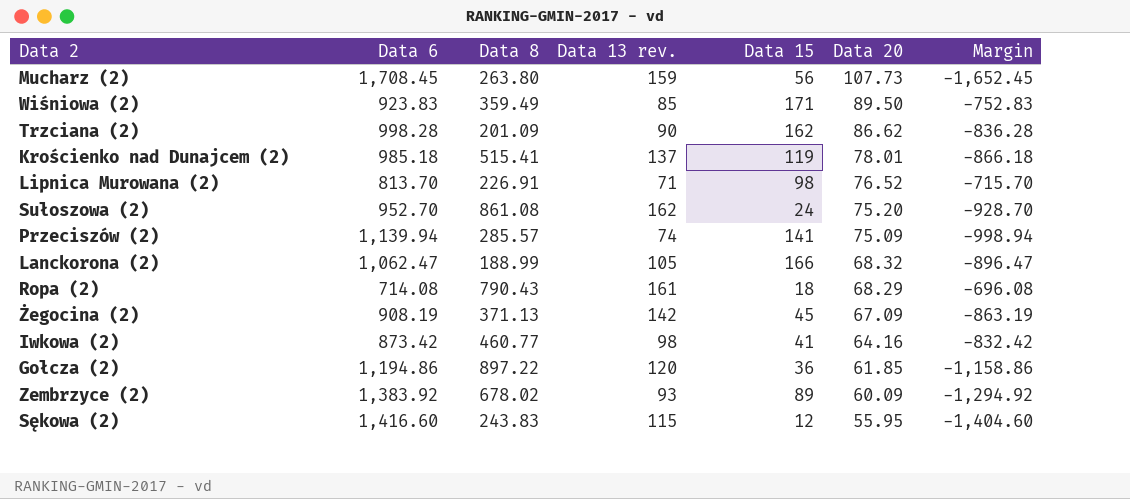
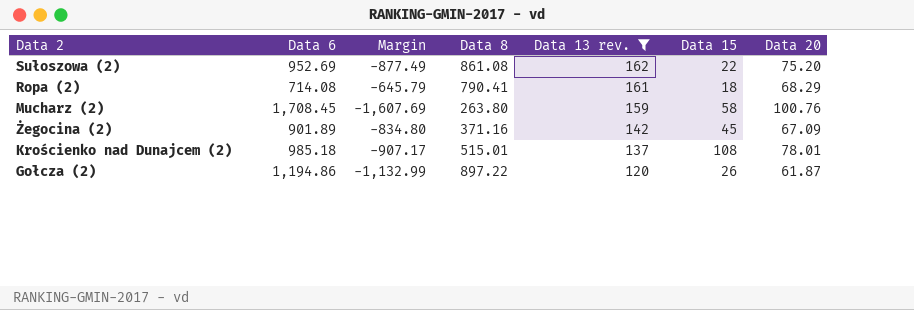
filter: none -> Data 13 rev. >= 120
row order: Data 20 descending -> Data 13 rev. descending
column Margin | formula: [Data 15] - [Data 6] -> [Data 20] - [Data 6]
column Margin | position: 7 -> 3
Sułoszowa (2) | Data 6: 952.70 -> 952.69
Sułoszowa (2) | Data 15: 24 -> 22
Ropa (2) | Data 8: 790.43 -> 790.41
Mucharz (2) | Data 15: 56 -> 58
Mucharz (2) | Data 20: 107.73 -> 100.76
Żegocina (2) | Data 6: 908.19 -> 901.89
Żegocina (2) | Data 8: 371.13 -> 371.16
Krościenko nad Dunajcem (2) | Data 8: 515.41 -> 515.01
Krościenko nad Dunajcem (2) | Data 15: 119 -> 108
Gołcza (2) | Data 15: 36 -> 26
Gołcza (2) | Data 20: 61.85 -> 61.87

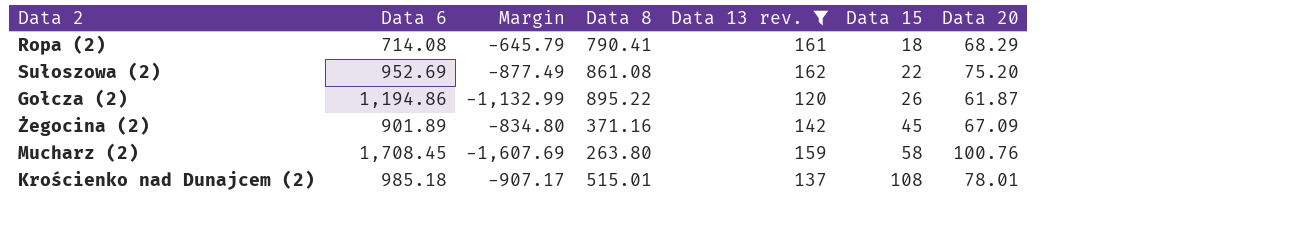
row order: Data 13 rev. descending -> Data 15 ascending
Gołcza (2) | Data 8: 897.22 -> 895.22

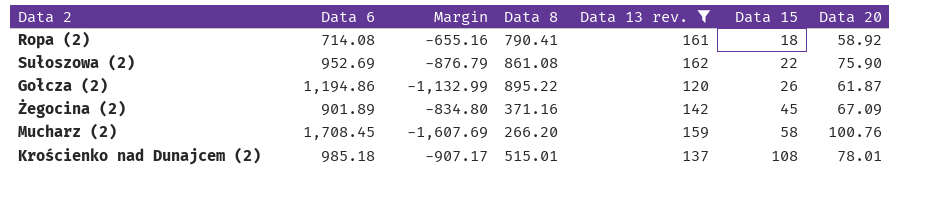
Ropa (2) | Margin: -645.79 -> -655.16
Ropa (2) | Data 20: 68.29 -> 58.92
Sułoszowa (2) | Margin: -877.49 -> -876.79
Sułoszowa (2) | Data 20: 75.20 -> 75.90
Mucharz (2) | Data 8: 263.80 -> 266.20

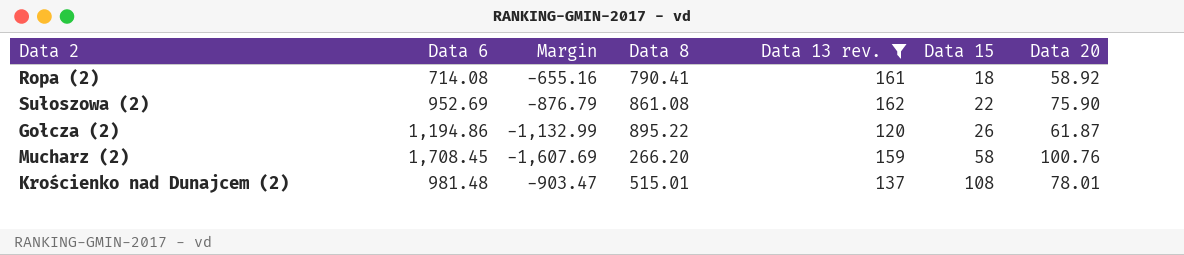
row Żegocina (2): 901.89 | -834.80 | 371.16 | 142 | 45 | 67.09 -> none
Krościenko nad Dunajcem (2) | Data 6: 985.18 -> 981.48
Krościenko nad Dunajcem (2) | Margin: -907.17 -> -903.47

